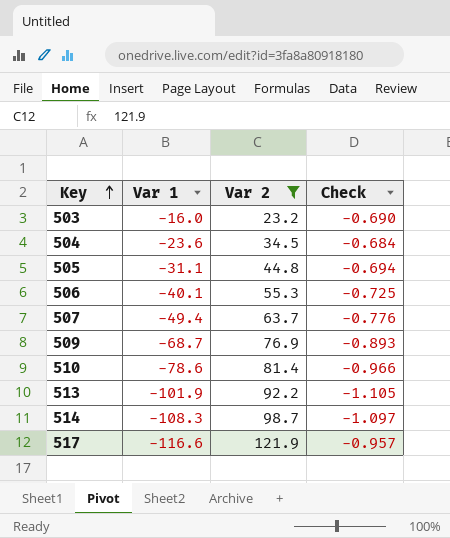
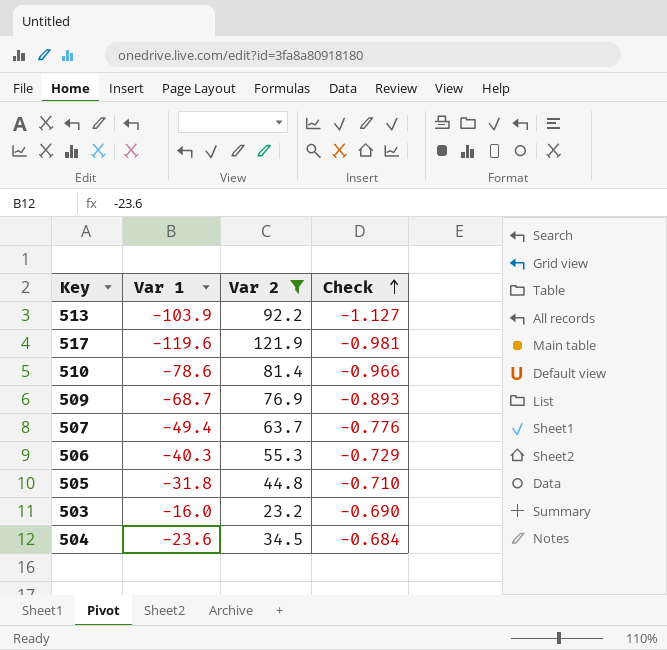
row order: Key ascending -> Check ascending
row 514: -108.3 | 98.7 | -1.097 -> none
513 | Var 1: -101.9 -> -103.9
513 | Check: -1.105 -> -1.127
517 | Var 1: -116.6 -> -119.6
517 | Check: -0.957 -> -0.981
506 | Var 1: -40.1 -> -40.3
506 | Check: -0.725 -> -0.729
505 | Var 1: -31.1 -> -31.8
505 | Check: -0.694 -> -0.710

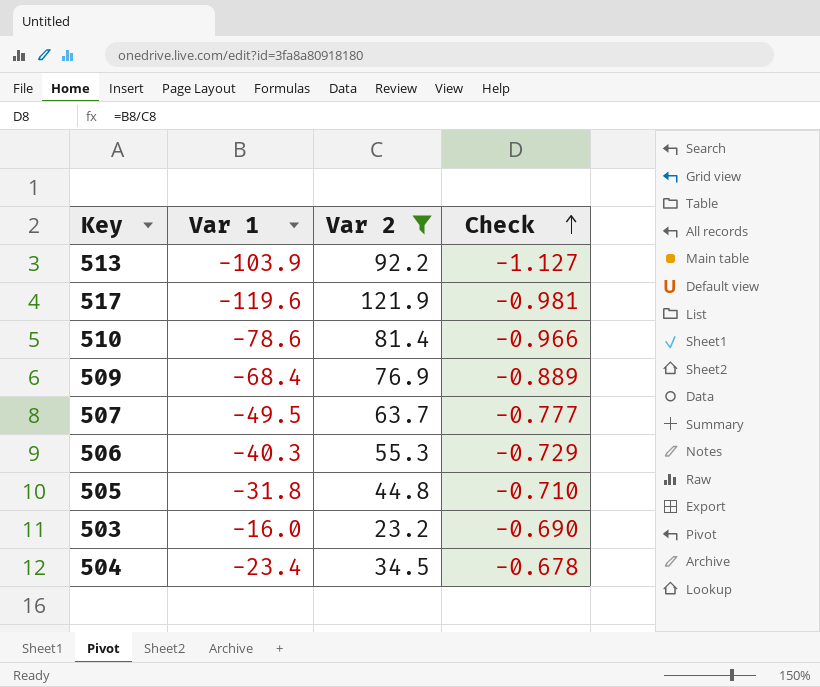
509 | Var 1: -68.7 -> -68.4
509 | Check: -0.893 -> -0.889
507 | Var 1: -49.4 -> -49.5
507 | Check: -0.776 -> -0.777
504 | Var 1: -23.6 -> -23.4
504 | Check: -0.684 -> -0.678

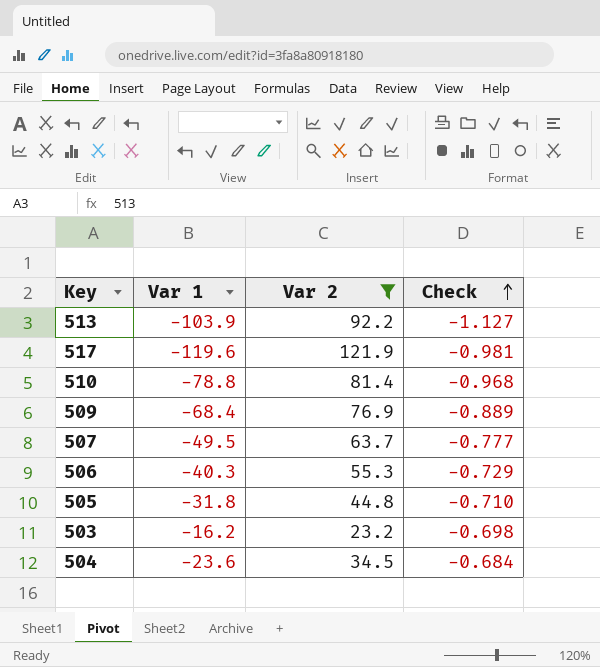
510 | Var 1: -78.6 -> -78.8
510 | Check: -0.966 -> -0.968
503 | Var 1: -16.0 -> -16.2
503 | Check: -0.690 -> -0.698
504 | Var 1: -23.4 -> -23.6
504 | Check: -0.678 -> -0.684

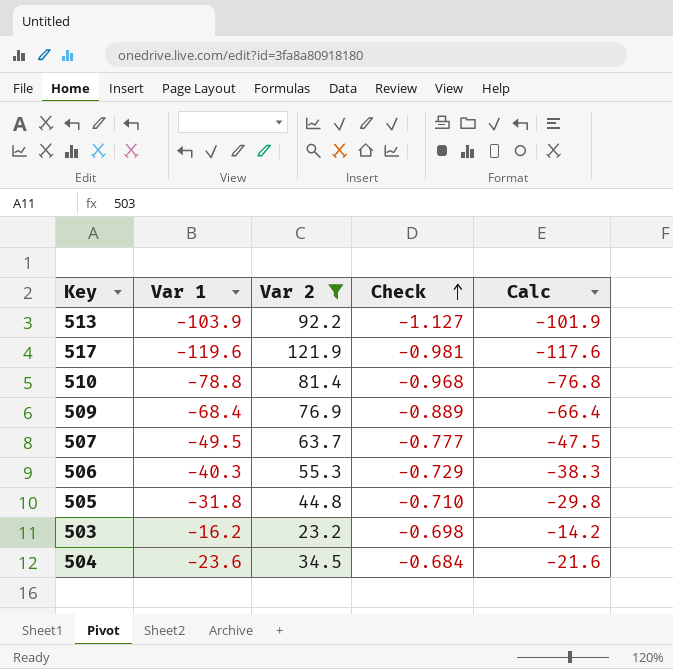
column Calc | formula: none -> [Var 1] + 2

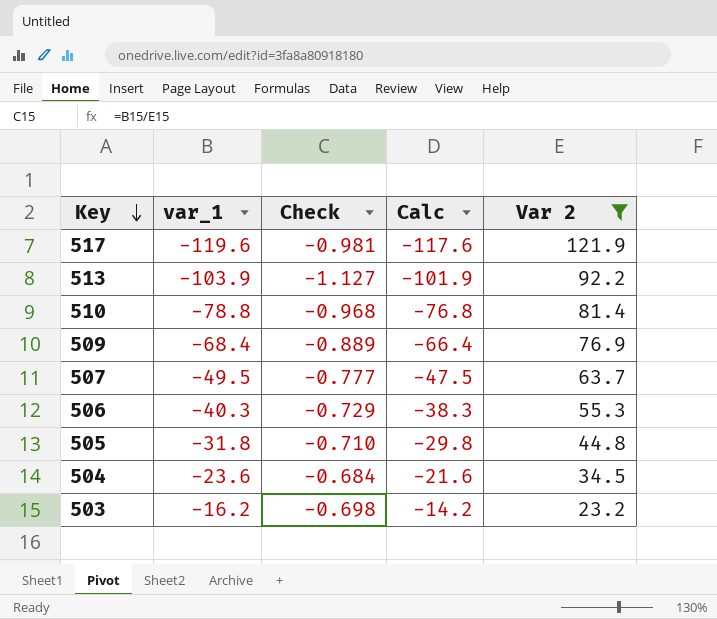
row order: Check ascending -> Key descending
column name: Var 1 -> var_1
column Var 2 | position: 3 -> 5

